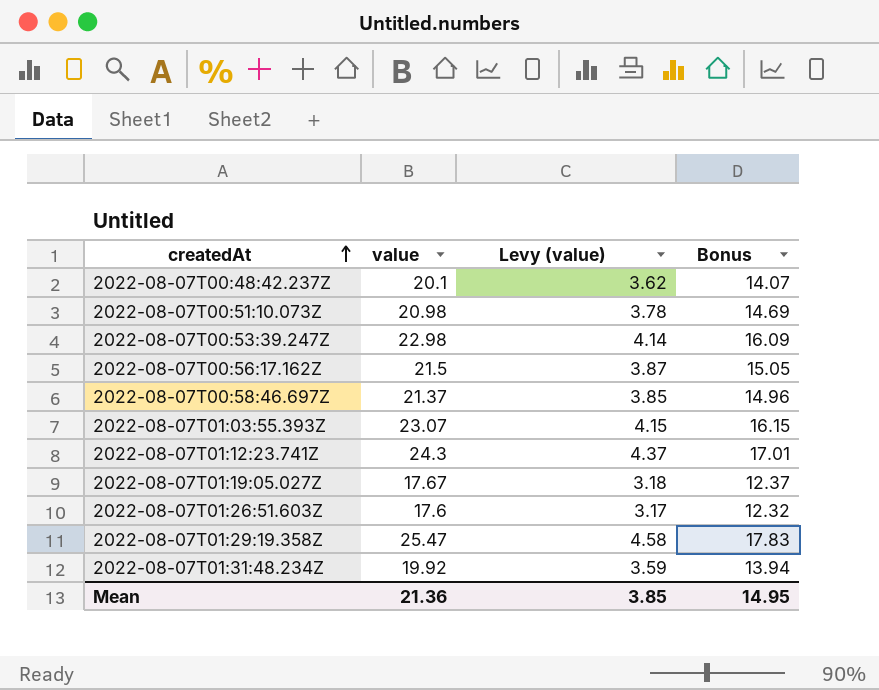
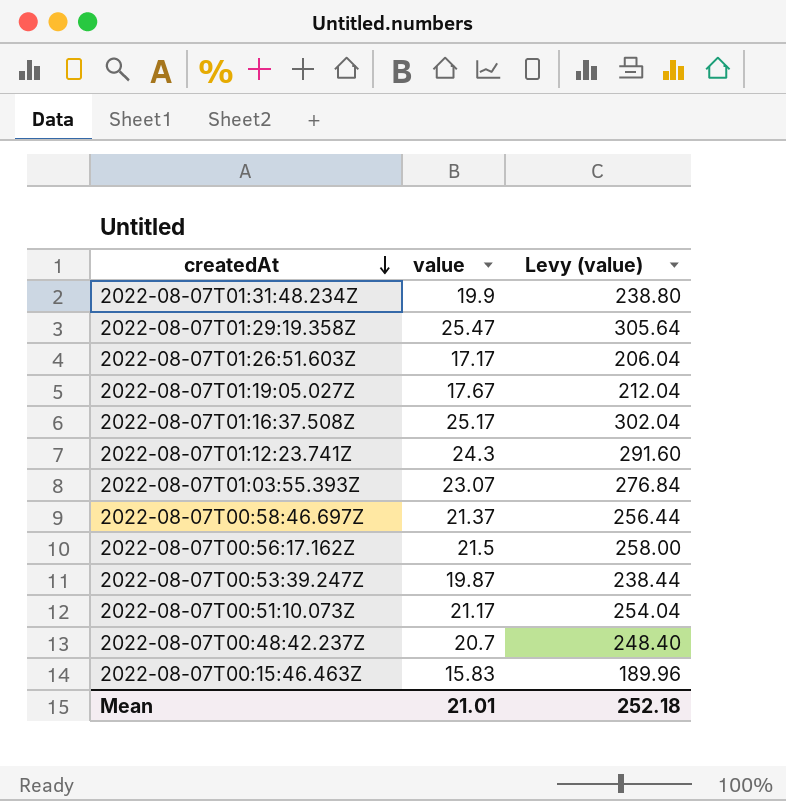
row order: createdAt ascending -> createdAt descending
column Bonus | formula: [value] * 0.7 -> none
column Levy (value) | formula: [value] * 0.18 -> [value] * 12
2022-08-07T01:31:48.234Z | value: 19.92 -> 19.9
2022-08-07T01:26:51.603Z | value: 17.6 -> 17.17
row 2022-08-07T01:16:37.508Z: none -> 25.17 | 302.04
2022-08-07T00:53:39.247Z | value: 22.98 -> 19.87
2022-08-07T00:51:10.073Z | value: 20.98 -> 21.17
2022-08-07T00:48:42.237Z | value: 20.1 -> 20.7
row 2022-08-07T00:15:46.463Z: none -> 15.83 | 189.96
Mean | value: 21.36 -> 21.01
Mean | Levy (value): 3.85 -> 252.18

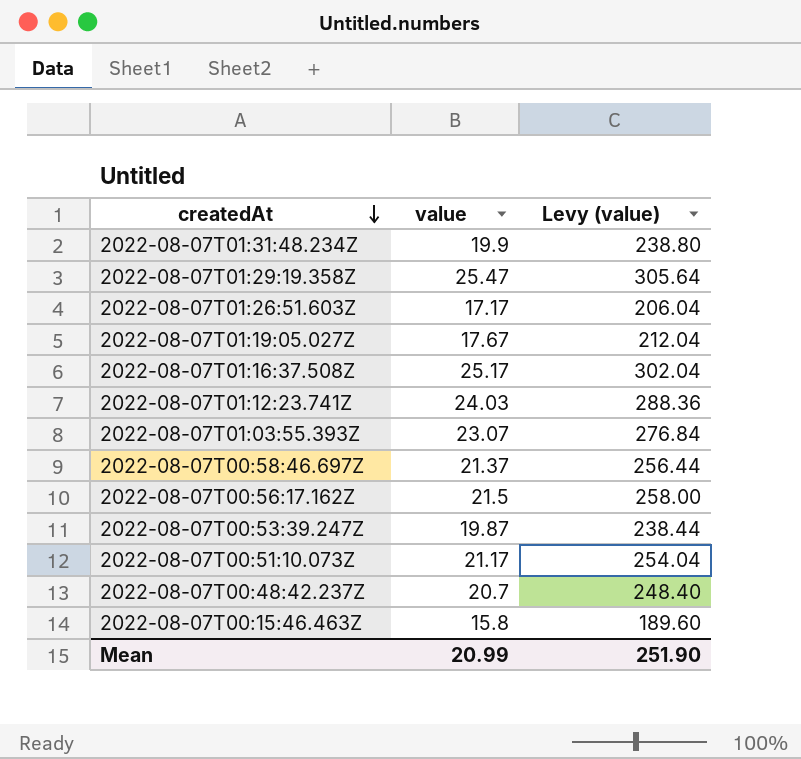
2022-08-07T01:12:23.741Z | value: 24.3 -> 24.03
2022-08-07T01:12:23.741Z | Levy (value): 291.60 -> 288.36
2022-08-07T00:15:46.463Z | value: 15.83 -> 15.8
2022-08-07T00:15:46.463Z | Levy (value): 189.96 -> 189.60
Mean | value: 21.01 -> 20.99
Mean | Levy (value): 252.18 -> 251.90

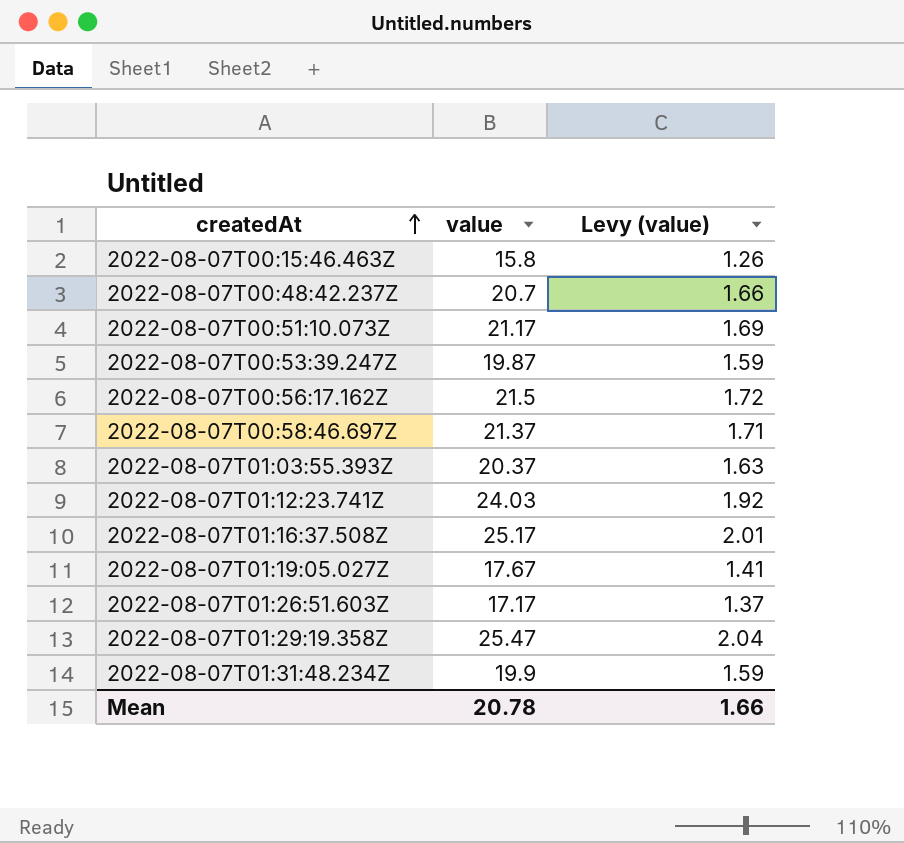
row order: createdAt descending -> createdAt ascending
column Levy (value) | formula: [value] * 12 -> [value] * 0.08
2022-08-07T01:03:55.393Z | value: 23.07 -> 20.37
Mean | value: 20.99 -> 20.78
Mean | Levy (value): 251.90 -> 1.66

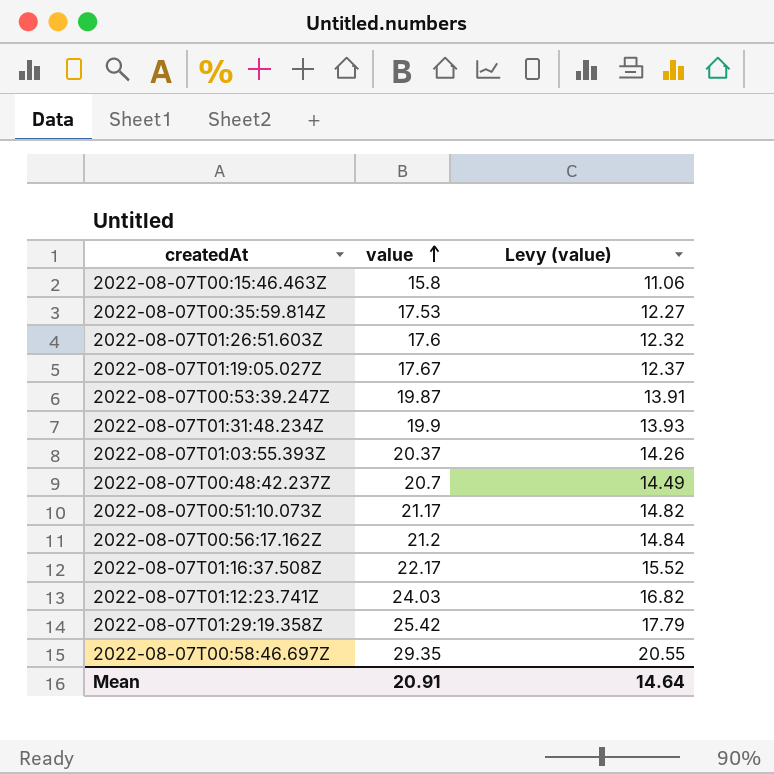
row order: createdAt ascending -> value ascending
column Levy (value) | formula: [value] * 0.08 -> [value] * 0.7
row 2022-08-07T00:35:59.814Z: none -> 17.53 | 12.27
2022-08-07T01:26:51.603Z | value: 17.17 -> 17.6
2022-08-07T00:56:17.162Z | value: 21.5 -> 21.2
2022-08-07T01:16:37.508Z | value: 25.17 -> 22.17
2022-08-07T01:29:19.358Z | value: 25.47 -> 25.42
2022-08-07T00:58:46.697Z | value: 21.37 -> 29.35
Mean | value: 20.78 -> 20.91
Mean | Levy (value): 1.66 -> 14.64

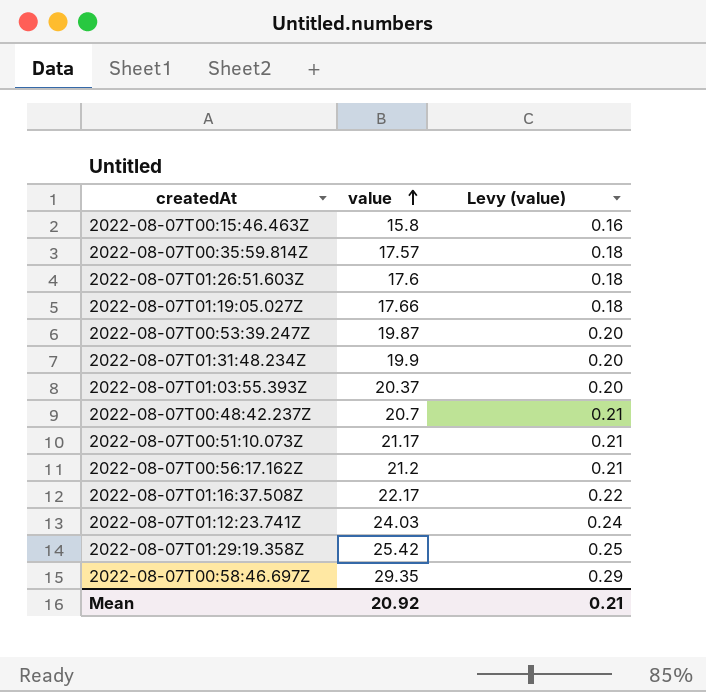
column Levy (value) | formula: [value] * 0.7 -> [value] * 0.01
2022-08-07T00:35:59.814Z | value: 17.53 -> 17.57
2022-08-07T01:19:05.027Z | value: 17.67 -> 17.66
Mean | value: 20.91 -> 20.92
Mean | Levy (value): 14.64 -> 0.21

